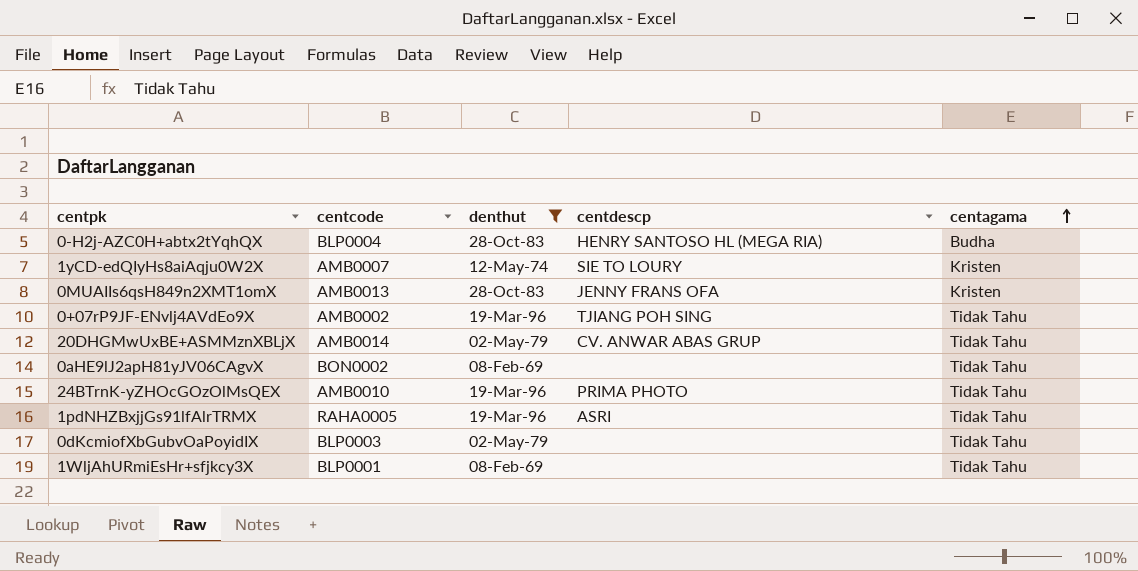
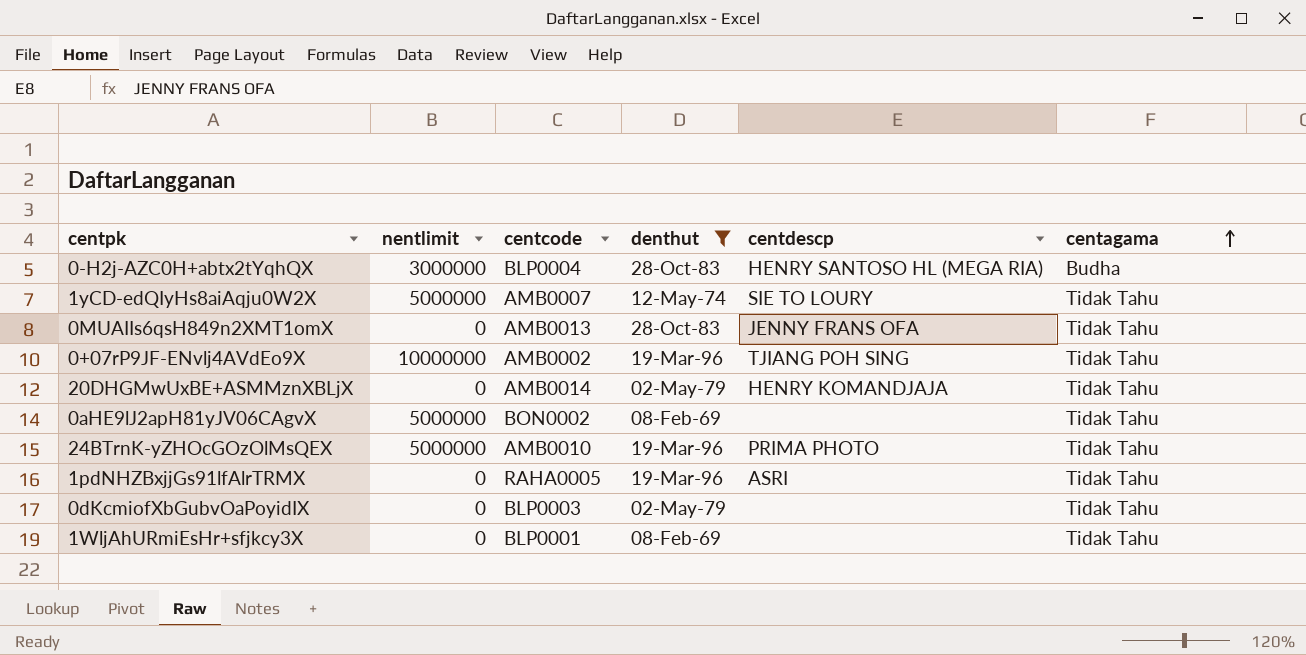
column nentlimit | position: none -> 2
1yCD-edQIyHs8aiAqju0W2X | centagama: Kristen -> Tidak Tahu
0MUAIIs6qsH849n2XMT1omX | centagama: Kristen -> Tidak Tahu
20DHGMwUxBE+ASMMznXBLjX | centdescp: CV. ANWAR ABAS GRUP -> HENRY KOMANDJAJA

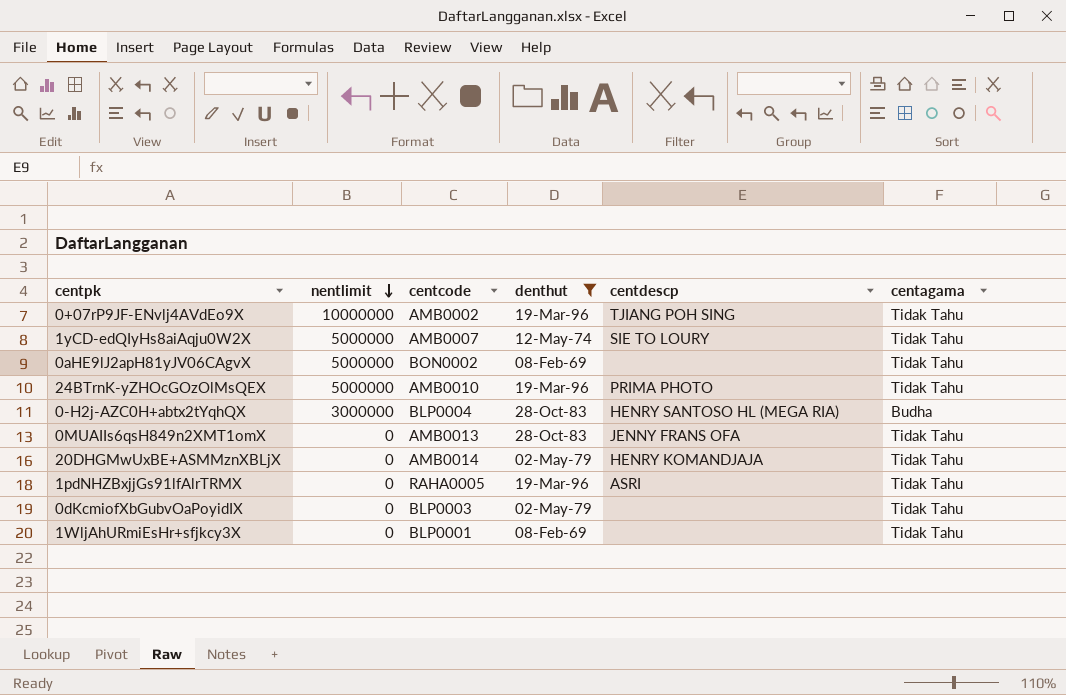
row order: centagama ascending -> nentlimit descending

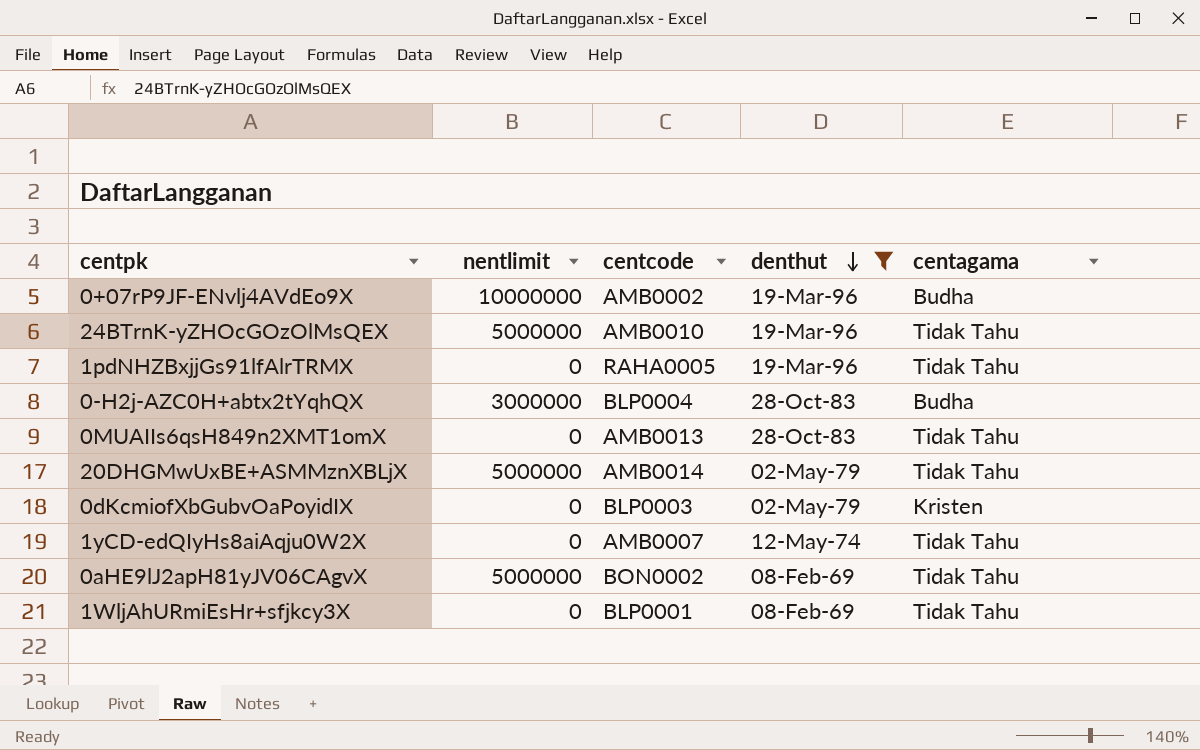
row order: nentlimit descending -> denthut descending
column centdescp | position: 5 -> none
0+07rP9JF-ENvlj4AVdEo9X | centagama: Tidak Tahu -> Budha
20DHGMwUxBE+ASMMznXBLjX | nentlimit: 0 -> 5000000
0dKcmiofXbGubvOaPoyidIX | centagama: Tidak Tahu -> Kristen
1yCD-edQIyHs8aiAqju0W2X | nentlimit: 5000000 -> 0

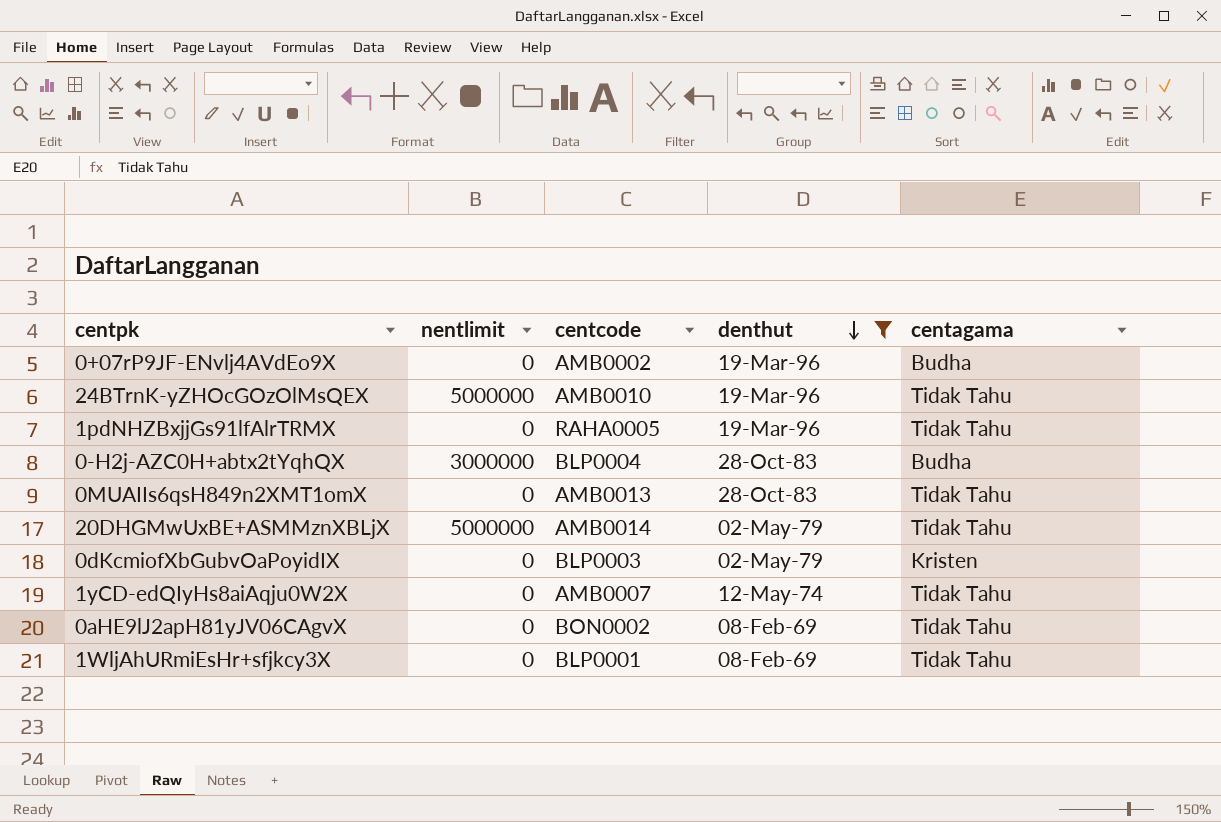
0+07rP9JF-ENvlj4AVdEo9X | nentlimit: 10000000 -> 0
0aHE9lJ2apH81yJV06CAgvX | nentlimit: 5000000 -> 0

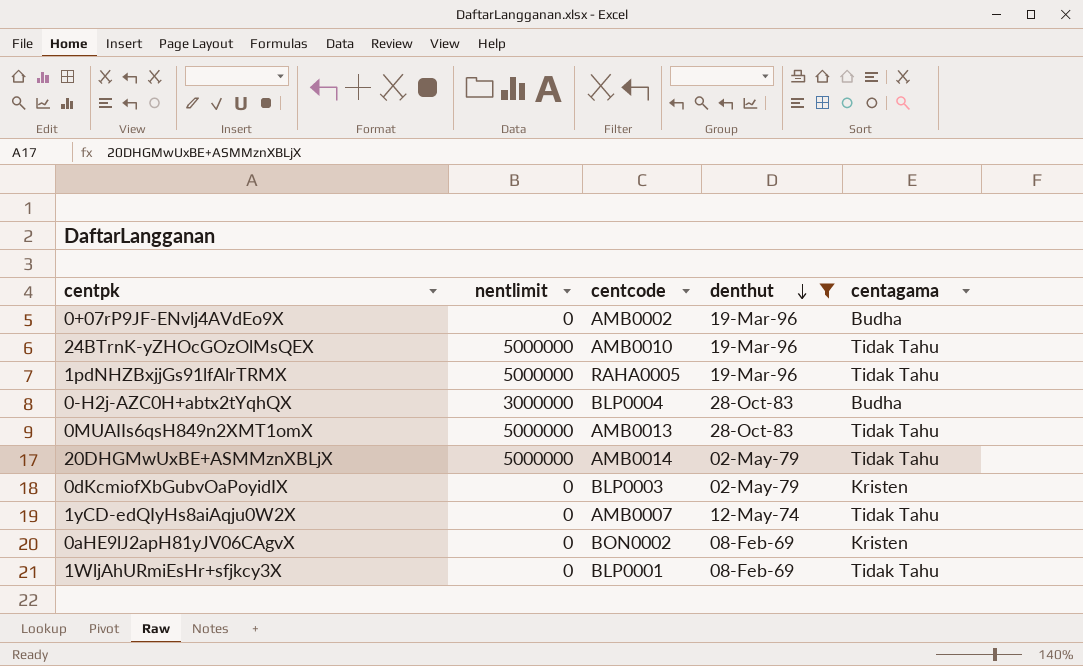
1pdNHZBxjjGs91lfAlrTRMX | nentlimit: 0 -> 5000000
0MUAIIs6qsH849n2XMT1omX | nentlimit: 0 -> 5000000
0aHE9lJ2apH81yJV06CAgvX | centagama: Tidak Tahu -> Kristen

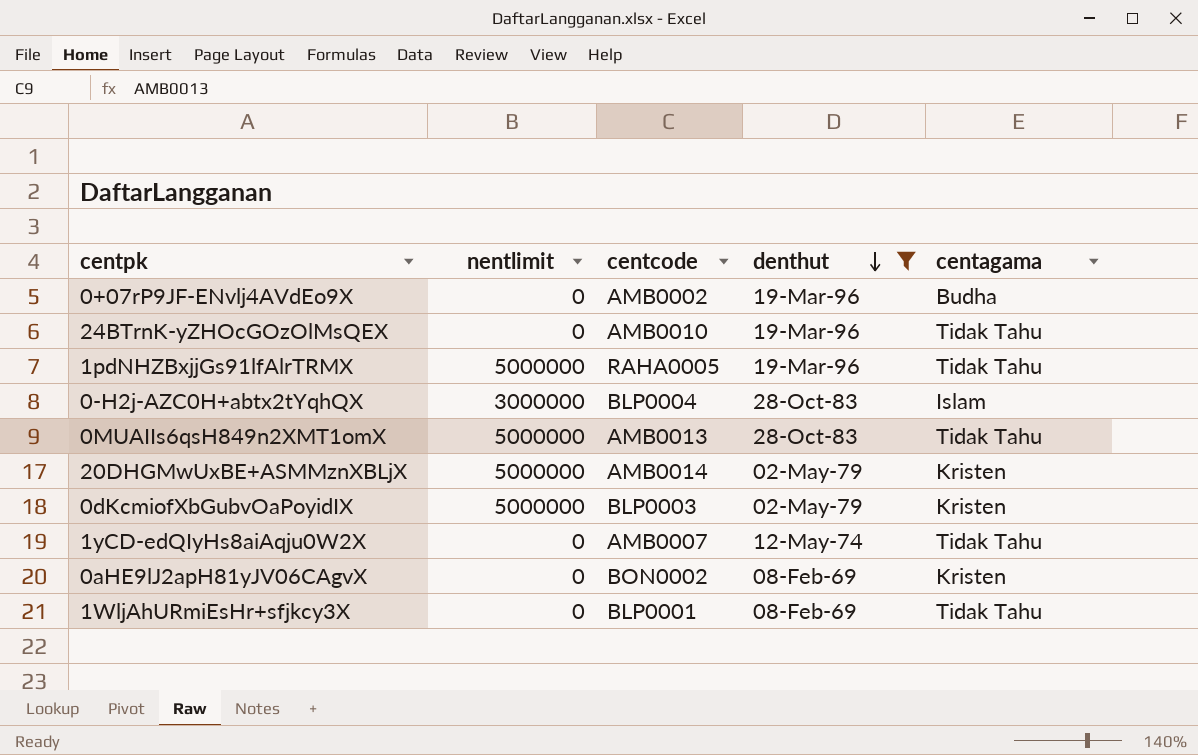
24BTrnK-yZHOcGOzOlMsQEX | nentlimit: 5000000 -> 0
0-H2j-AZC0H+abtx2tYqhQX | centagama: Budha -> Islam
20DHGMwUxBE+ASMMznXBLjX | centagama: Tidak Tahu -> Kristen
0dKcmiofXbGubvOaPoyidIX | nentlimit: 0 -> 5000000

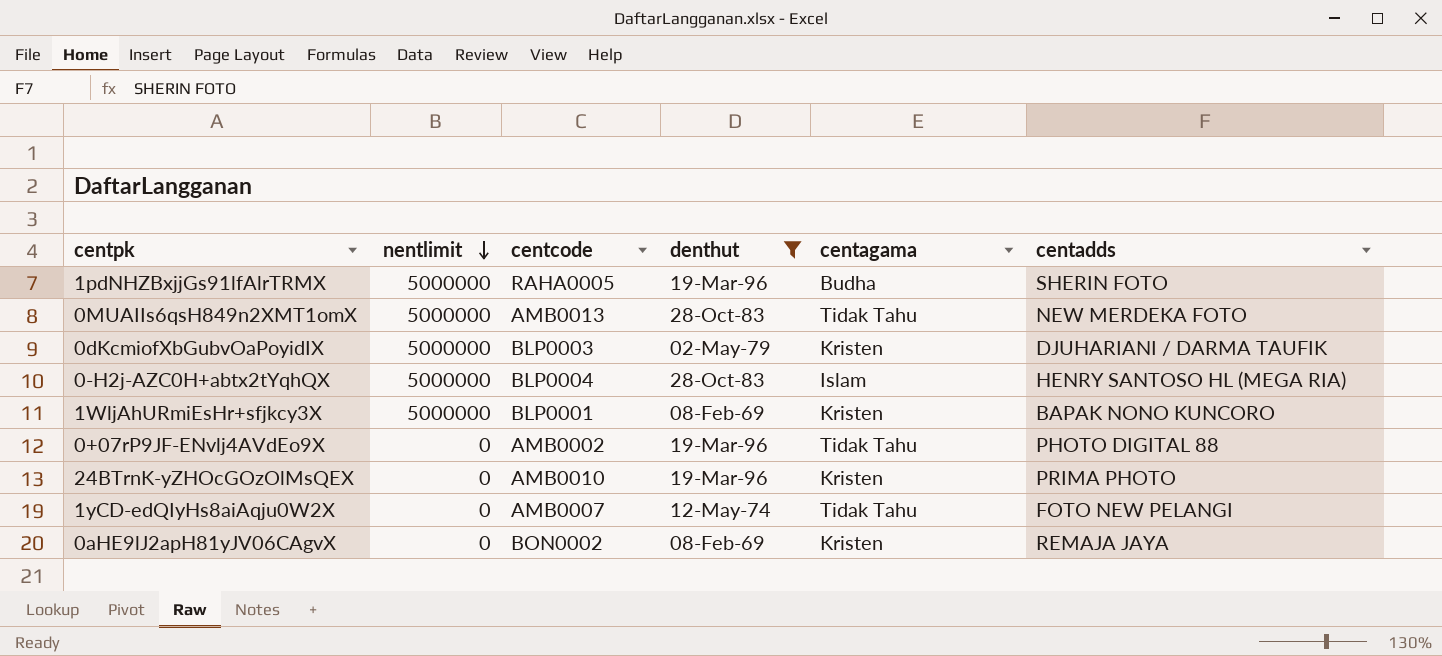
row order: denthut descending -> nentlimit descending
column centadds | position: none -> 6
row 20DHGMwUxBE+ASMMznXBLjX: 5000000 | AMB0014 | 02-May-79 | Kristen -> none
1pdNHZBxjjGs91lfAlrTRMX | centagama: Tidak Tahu -> Budha
0-H2j-AZC0H+abtx2tYqhQX | nentlimit: 3000000 -> 5000000
1WljAhURmiEsHr+sfjkcy3X | nentlimit: 0 -> 5000000
1WljAhURmiEsHr+sfjkcy3X | centagama: Tidak Tahu -> Kristen
0+07rP9JF-ENvlj4AVdEo9X | centagama: Budha -> Tidak Tahu
24BTrnK-yZHOcGOzOlMsQEX | centagama: Tidak Tahu -> Kristen

